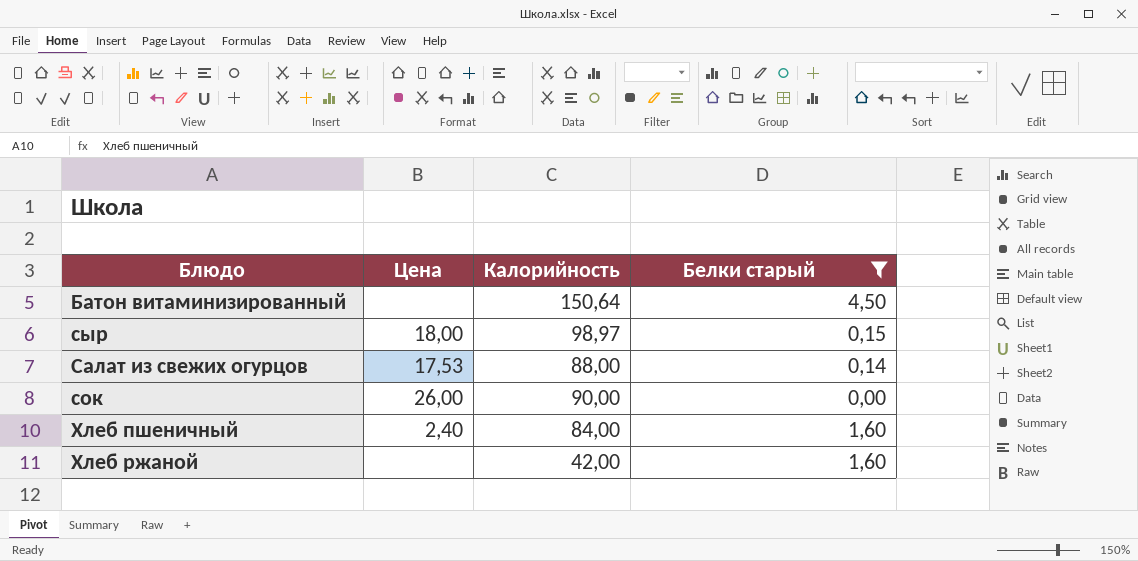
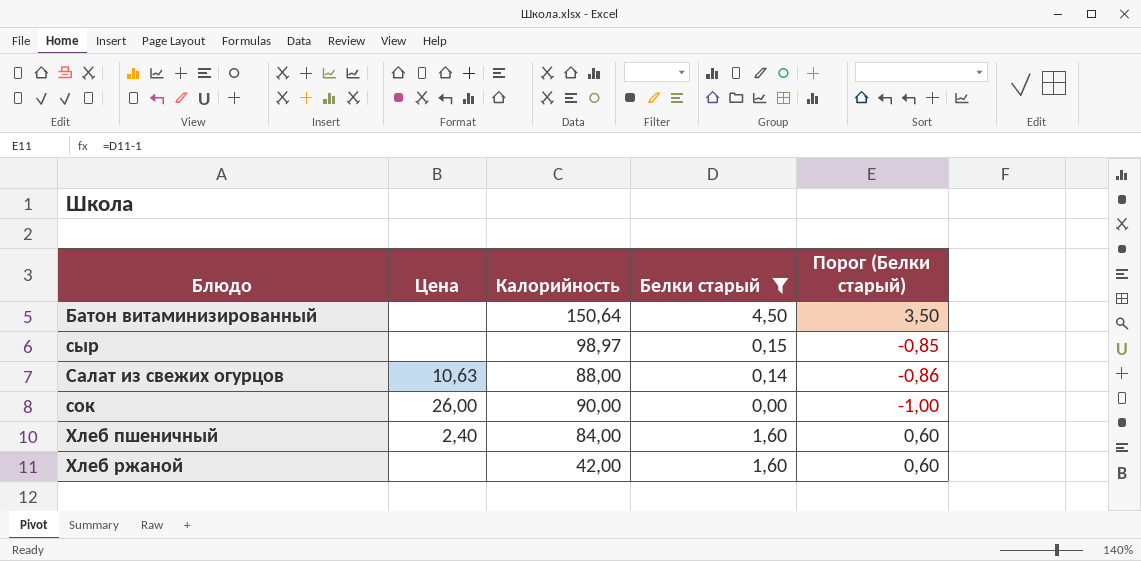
column Порог (Белки старый) | formula: none -> [Белки старый] - 1
сыр | Цена: 18,00 -> none
Салат из свежих огурцов | Цена: 17,53 -> 10,63

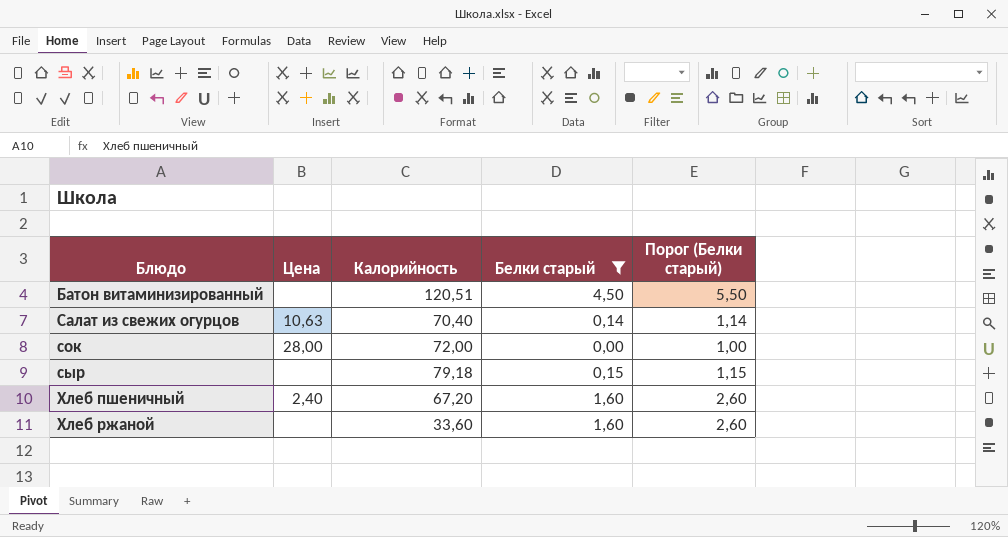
row order: none -> Блюдо ascending
column Порог (Белки старый) | formula: [Белки старый] - 1 -> [Белки старый] + 1
Батон витаминизированный | Калорийность: 150,64 -> 120,51
Салат из свежих огурцов | Калорийность: 88,00 -> 70,40
сок | Цена: 26,00 -> 28,00
сок | Калорийность: 90,00 -> 72,00
сыр | Калорийность: 98,97 -> 79,18
Хлеб пшеничный | Калорийность: 84,00 -> 67,20
Хлеб ржаной | Калорийность: 42,00 -> 33,60

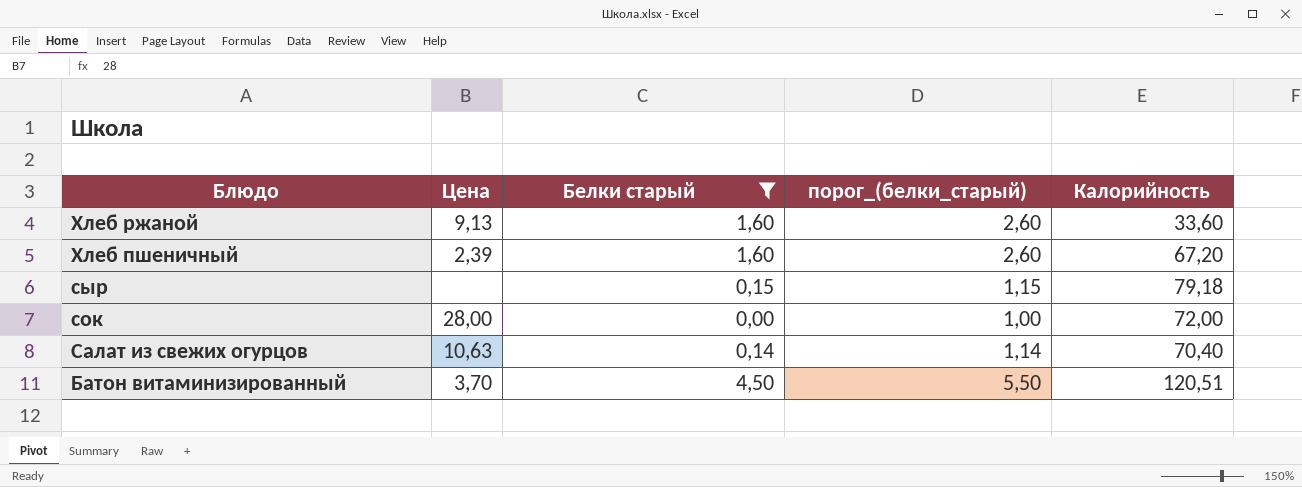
row order: Блюдо ascending -> Блюдо descending
column name: Порог (Белки старый) -> порог_(белки_старый)
column Калорийность | position: 3 -> 5
Хлеб ржаной | Цена: none -> 9,13
Хлеб пшеничный | Цена: 2,40 -> 2,39
Батон витаминизированный | Цена: none -> 3,70

